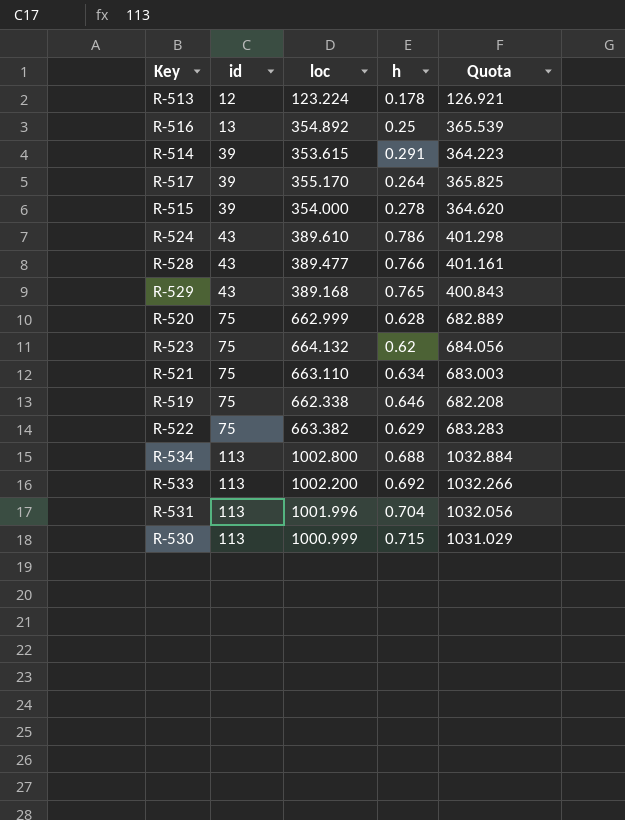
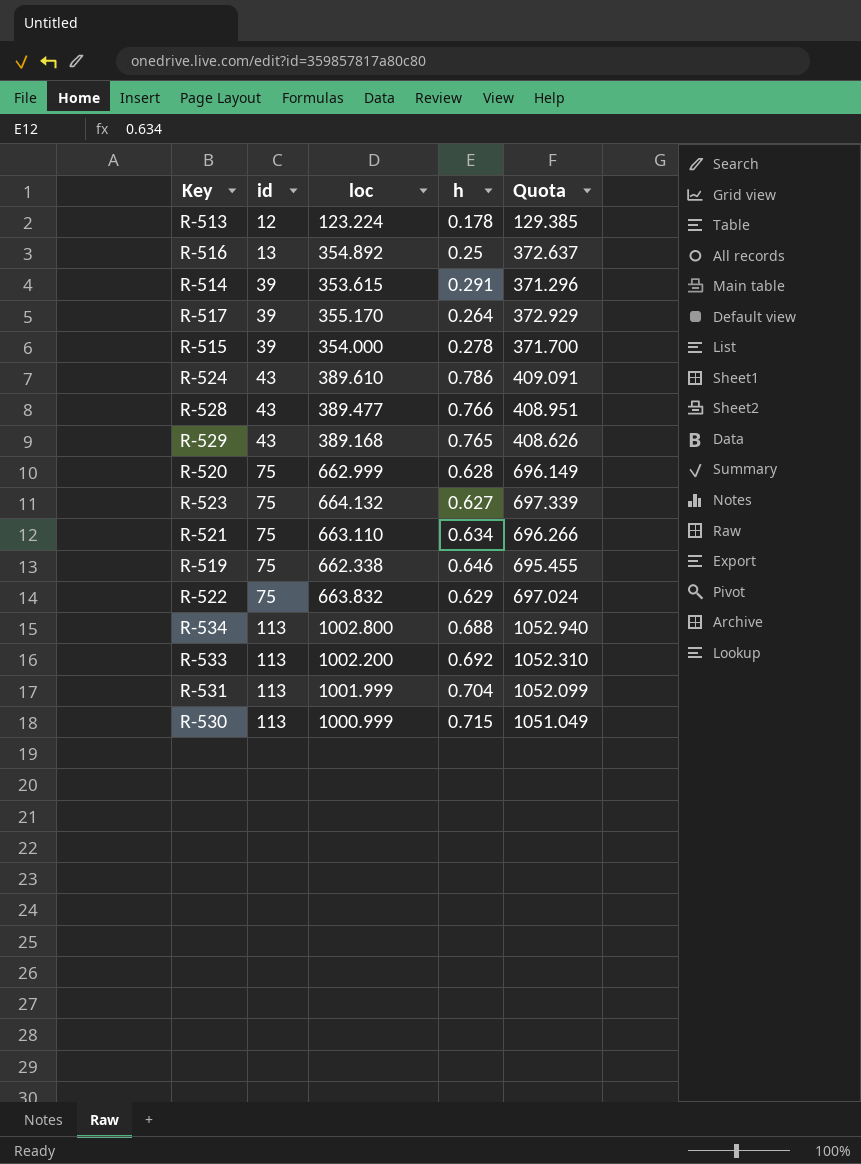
column Quota | formula: [loc] * 1.03 -> [loc] * 1.05
R-523 | h: 0.62 -> 0.627
R-522 | loc: 663.382 -> 663.832
R-531 | loc: 1001.996 -> 1001.999

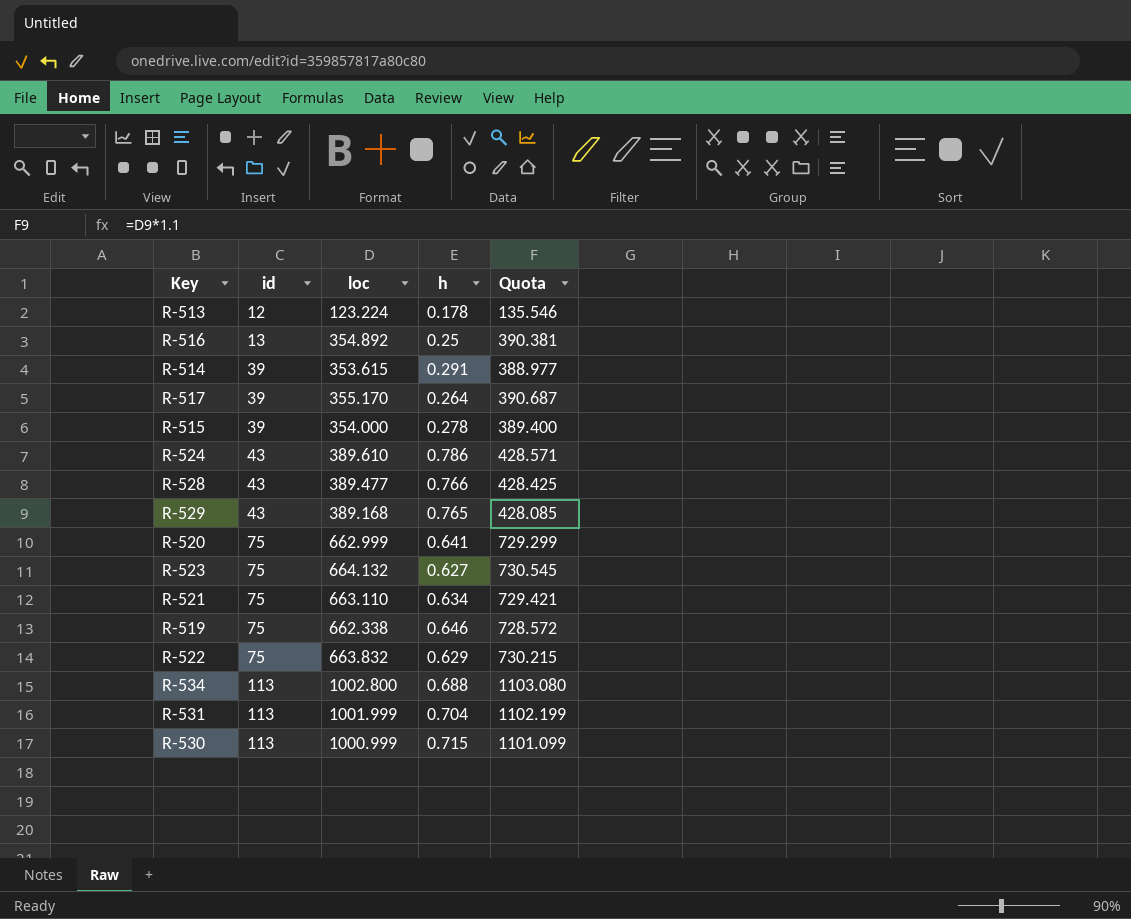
column Quota | formula: [loc] * 1.05 -> [loc] * 1.1
row R-533: 113 | 1002.200 | 0.692 | 1052.310 -> none
R-520 | h: 0.628 -> 0.641

